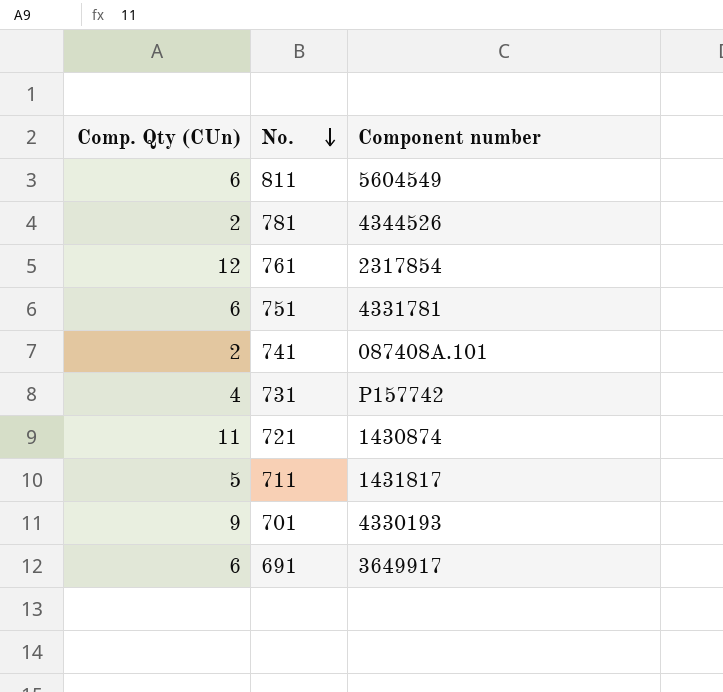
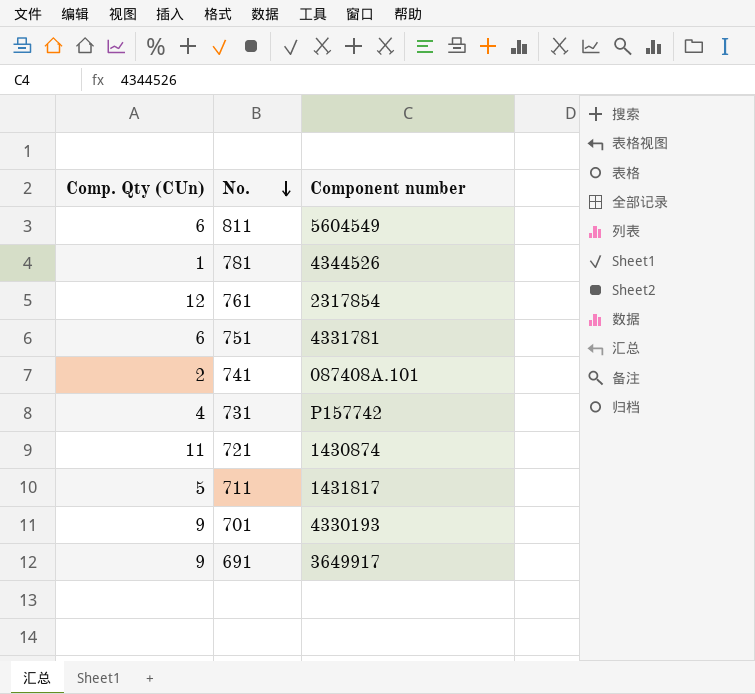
781 | Comp. Qty (CUn): 2 -> 1
691 | Comp. Qty (CUn): 6 -> 9

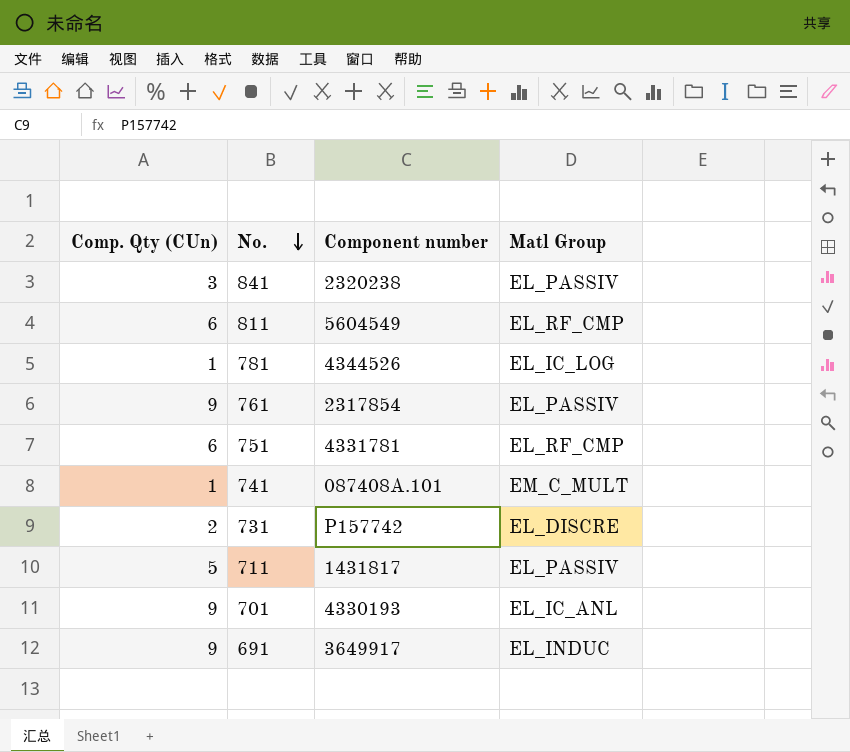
column Matl Group | position: none -> 4
row 721: 11 | 1430874 -> none
row 841: none -> 3 | 2320238 | EL_PASSIV
761 | Comp. Qty (CUn): 12 -> 9
741 | Comp. Qty (CUn): 2 -> 1
731 | Comp. Qty (CUn): 4 -> 2

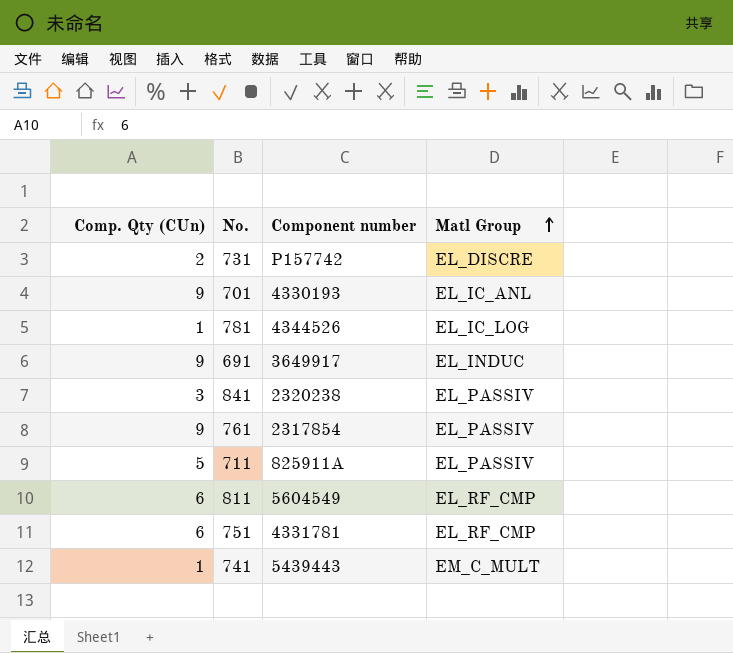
row order: No. descending -> Matl Group ascending
711 | Component number: 1431817 -> 825911A
741 | Component number: 087408A.101 -> 5439443

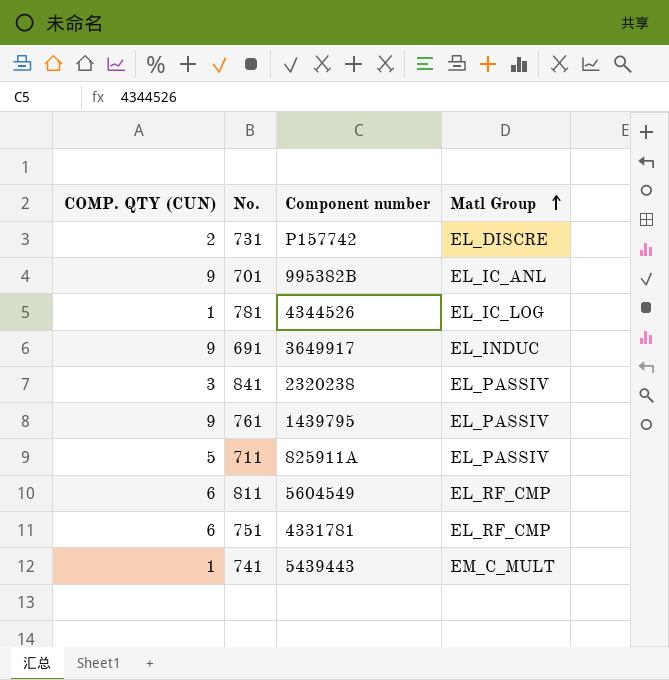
column name: Comp. Qty (CUn) -> COMP. QTY (CUN)
701 | Component number: 4330193 -> 995382B
761 | Component number: 2317854 -> 1439795

